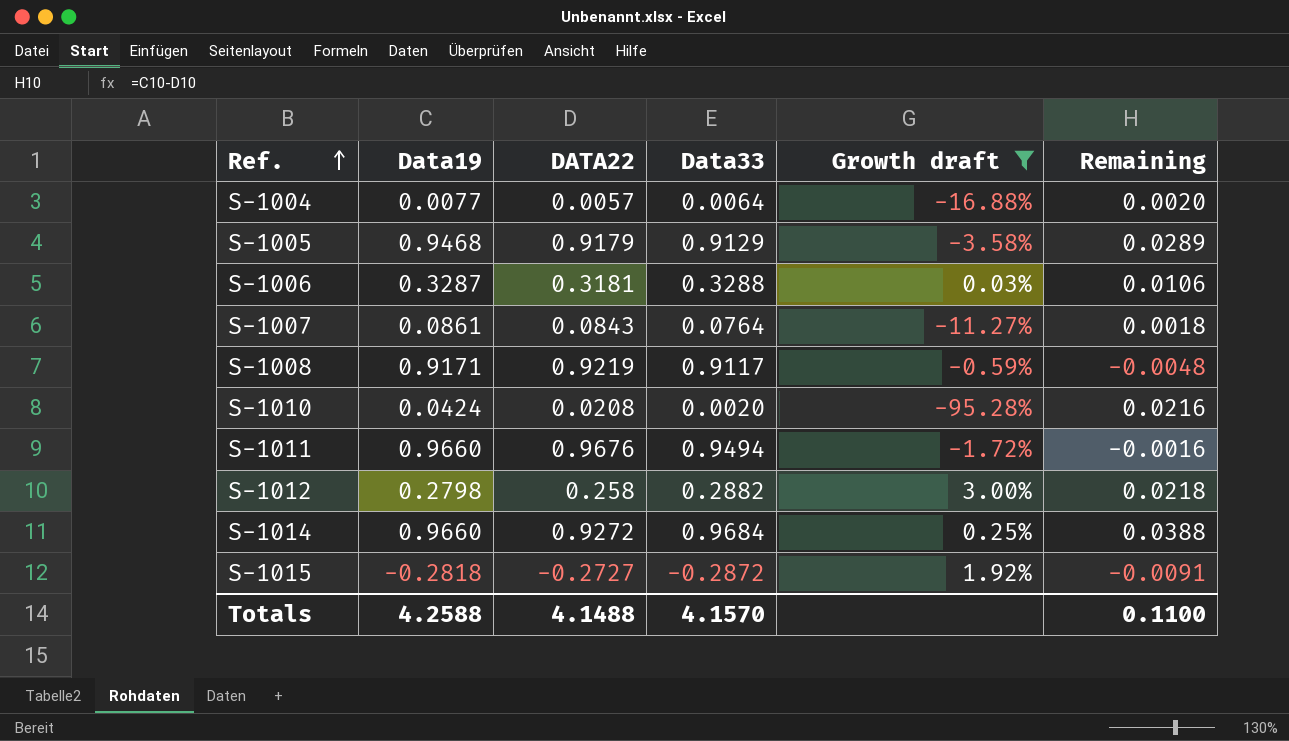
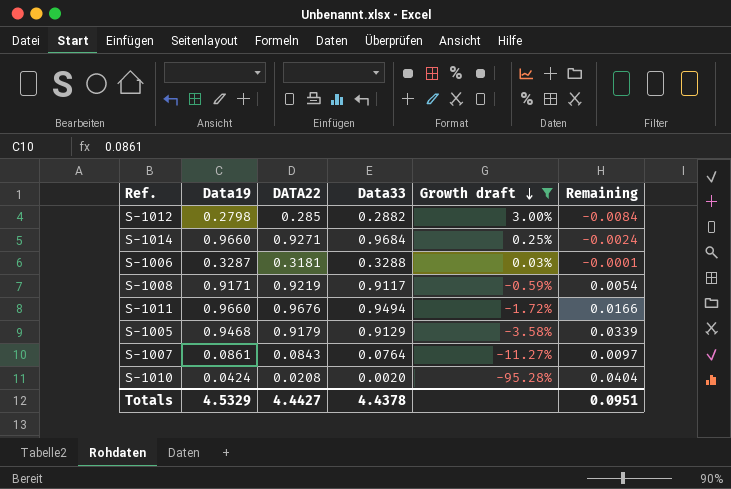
row order: Ref. ascending -> Growth draft descending
column Remaining | formula: [Data19] - [DATA22] -> [Data19] - [Data33]
row S-1004: 0.0077 | 0.0057 | 0.0064 | -16.88% | 0.0020 -> none
row S-1015: -0.2818 | -0.2727 | -0.2872 | 1.92% | -0.0091 -> none
S-1012 | DATA22: 0.258 -> 0.285
S-1014 | DATA22: 0.9272 -> 0.9271
Totals | Data19: 4.2588 -> 4.5329
Totals | DATA22: 4.1488 -> 4.4427
Totals | Data33: 4.1570 -> 4.4378
Totals | Remaining: 0.1100 -> 0.0951

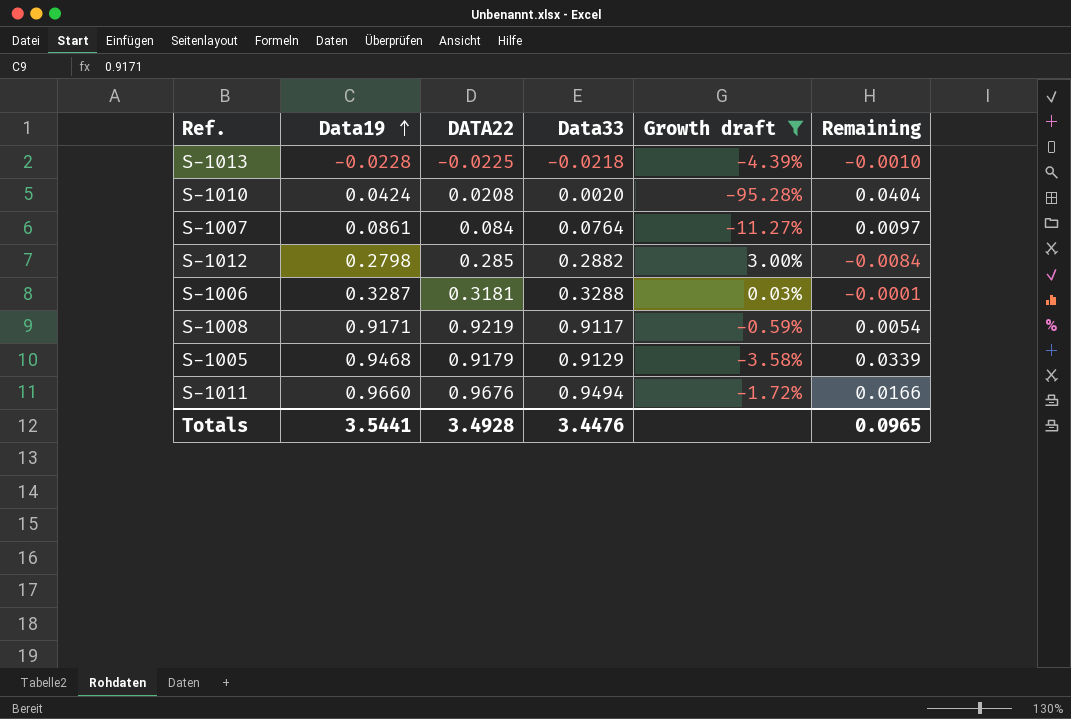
row order: Growth draft descending -> Data19 ascending
row S-1014: 0.9660 | 0.9271 | 0.9684 | 0.25% | -0.0024 -> none
row S-1013: none -> -0.0228 | -0.0225 | -0.0218 | -4.39% | -0.0010
S-1007 | DATA22: 0.0843 -> 0.084
Totals | Data19: 4.5329 -> 3.5441
Totals | DATA22: 4.4427 -> 3.4928
Totals | Data33: 4.4378 -> 3.4476
Totals | Remaining: 0.0951 -> 0.0965

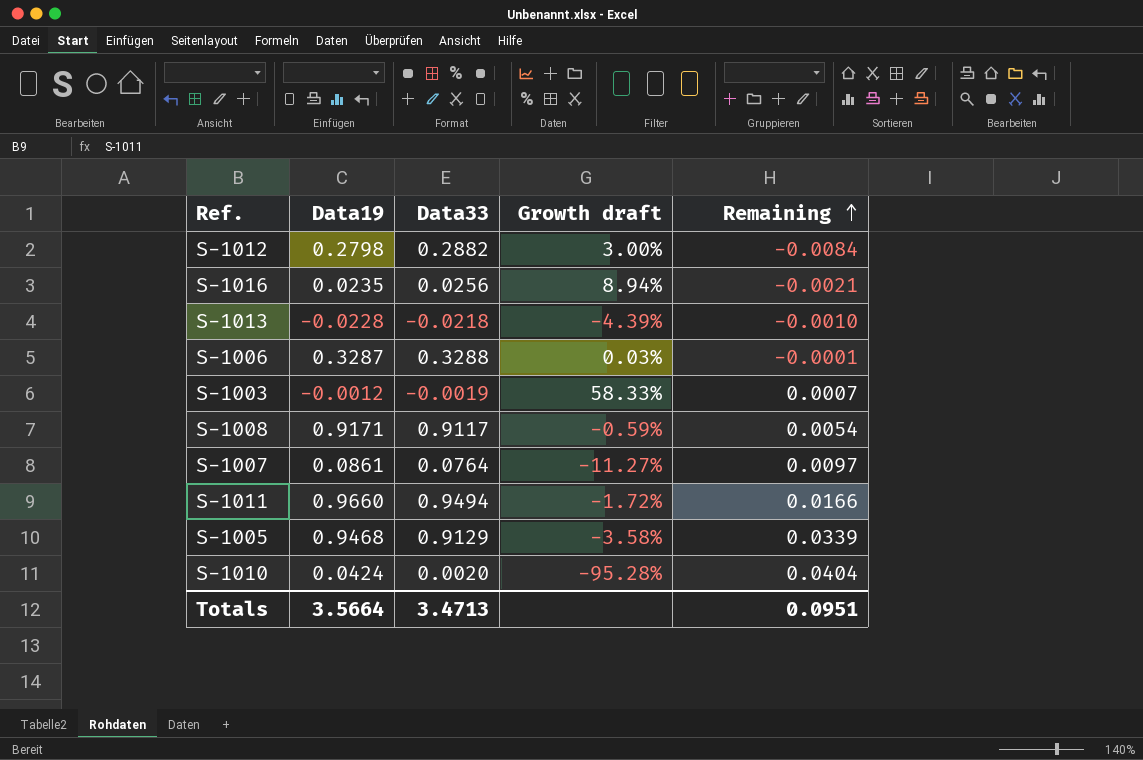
filter: Growth draft <= 3.00% -> none
row order: Data19 ascending -> Remaining ascending
column DATA22 | position: 3 -> none
Totals | Data19: 3.5441 -> 3.5664
Totals | Data33: 3.4476 -> 3.4713
Totals | Remaining: 0.0965 -> 0.0951

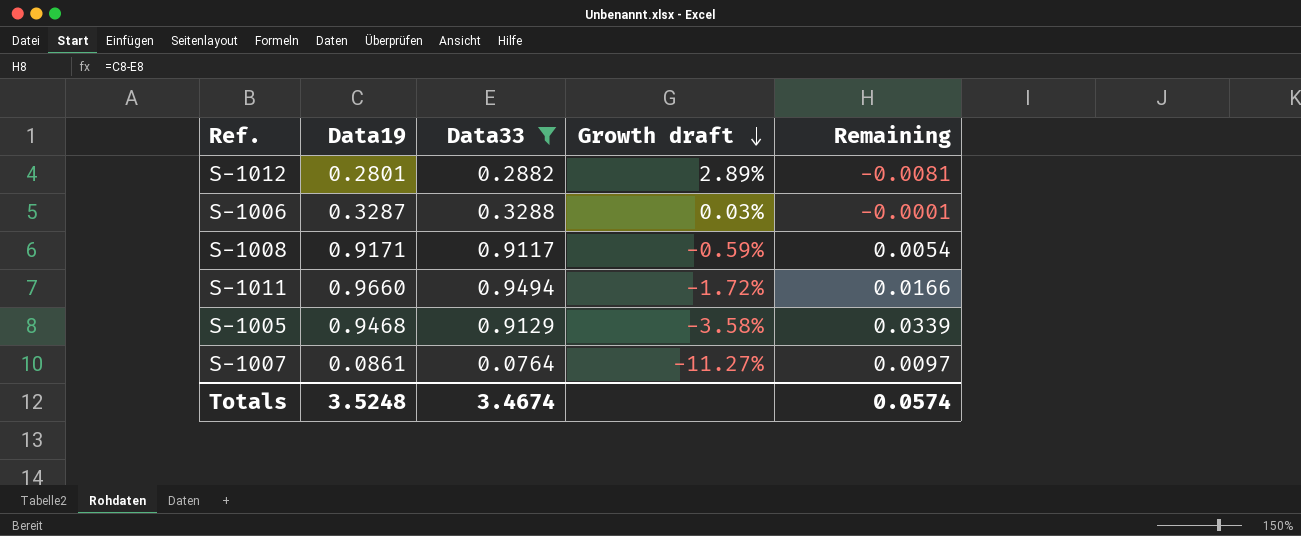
filter: none -> Data33 >= 0.0764
row order: Remaining ascending -> Growth draft descending
S-1012 | Data19: 0.2798 -> 0.2801
S-1012 | Growth draft: 3.00% -> 2.89%
S-1012 | Remaining: -0.0084 -> -0.0081
Totals | Data19: 3.5664 -> 3.5248
Totals | Data33: 3.4713 -> 3.4674
Totals | Remaining: 0.0951 -> 0.0574

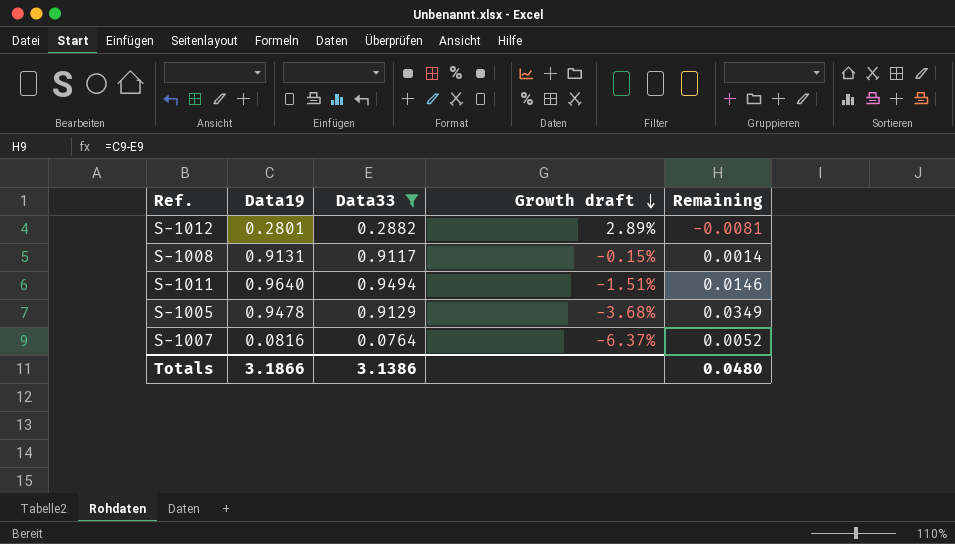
row S-1006: 0.3287 | 0.3288 | 0.03% | -0.0001 -> none
S-1008 | Data19: 0.9171 -> 0.9131
S-1008 | Growth draft: -0.59% -> -0.15%
S-1008 | Remaining: 0.0054 -> 0.0014
S-1011 | Data19: 0.9660 -> 0.9640
S-1011 | Growth draft: -1.72% -> -1.51%
S-1011 | Remaining: 0.0166 -> 0.0146
S-1005 | Data19: 0.9468 -> 0.9478
S-1005 | Growth draft: -3.58% -> -3.68%
S-1005 | Remaining: 0.0339 -> 0.0349
S-1007 | Data19: 0.0861 -> 0.0816
S-1007 | Growth draft: -11.27% -> -6.37%
S-1007 | Remaining: 0.0097 -> 0.0052
Totals | Data19: 3.5248 -> 3.1866
Totals | Data33: 3.4674 -> 3.1386
Totals | Remaining: 0.0574 -> 0.0480

